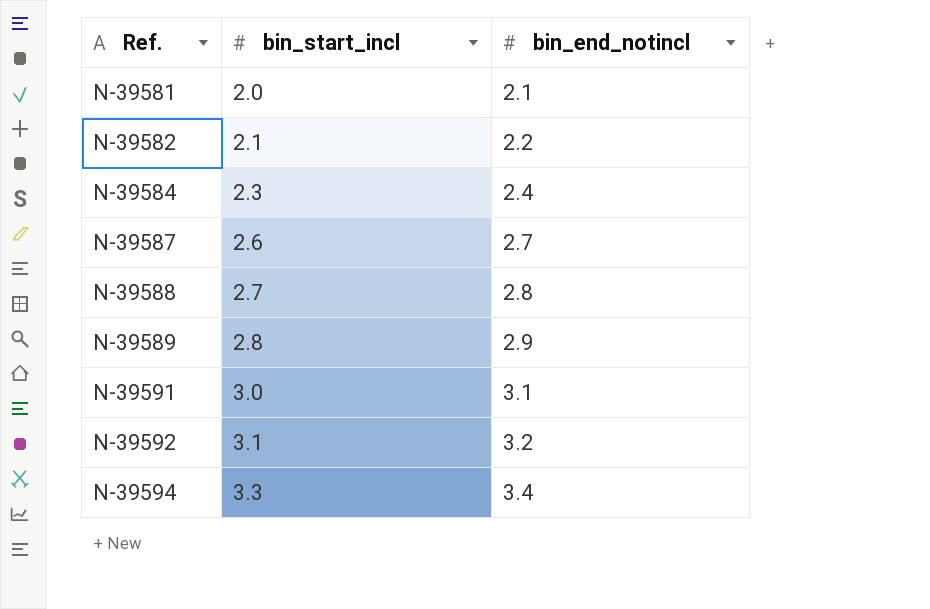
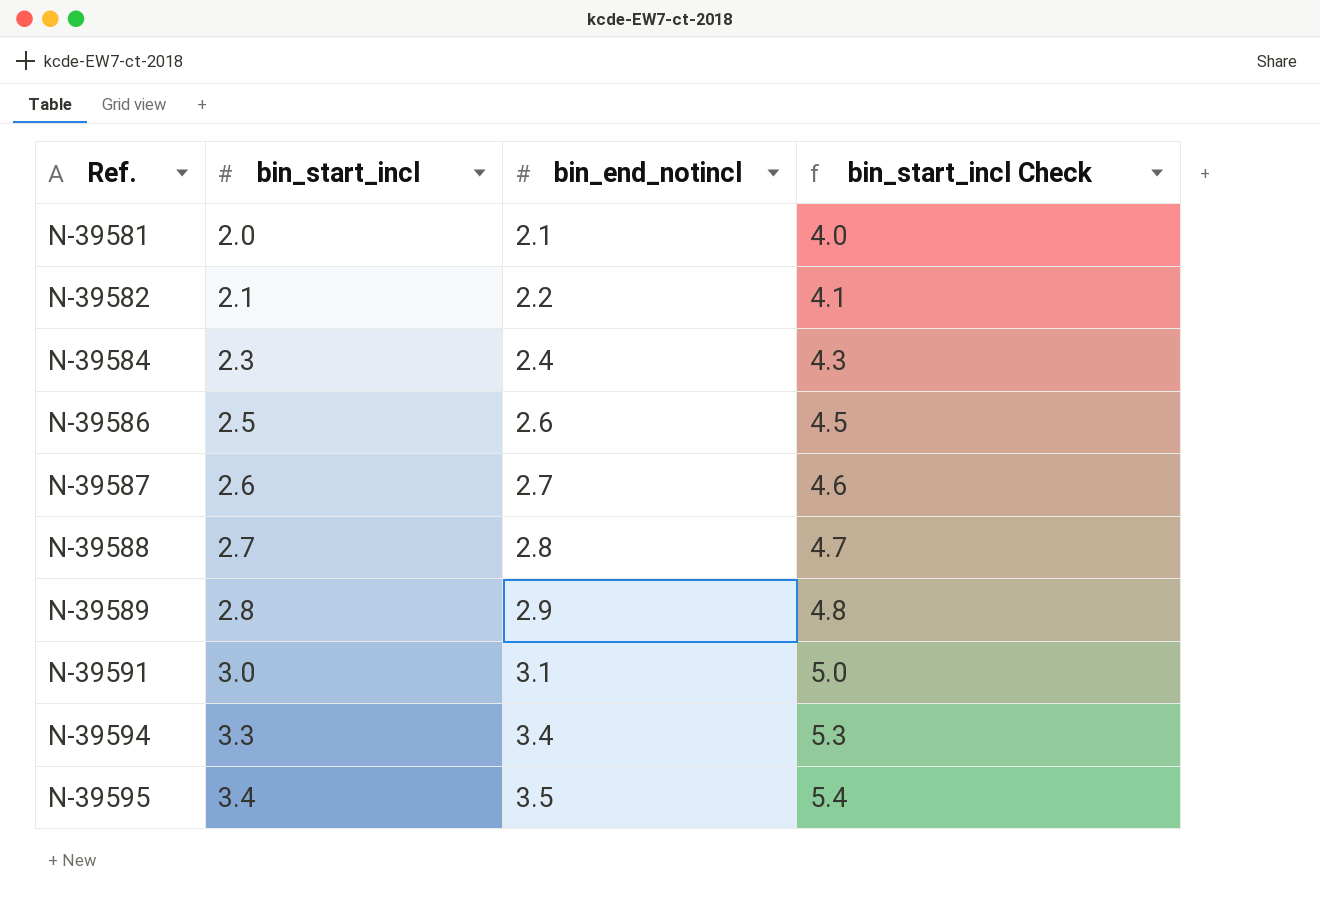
column bin_start_incl Check | formula: none -> [bin_start_incl] + 2
row N-39592: 3.1 | 3.2 -> none
row N-39586: none -> 2.5 | 2.6 | 4.5
row N-39595: none -> 3.4 | 3.5 | 5.4

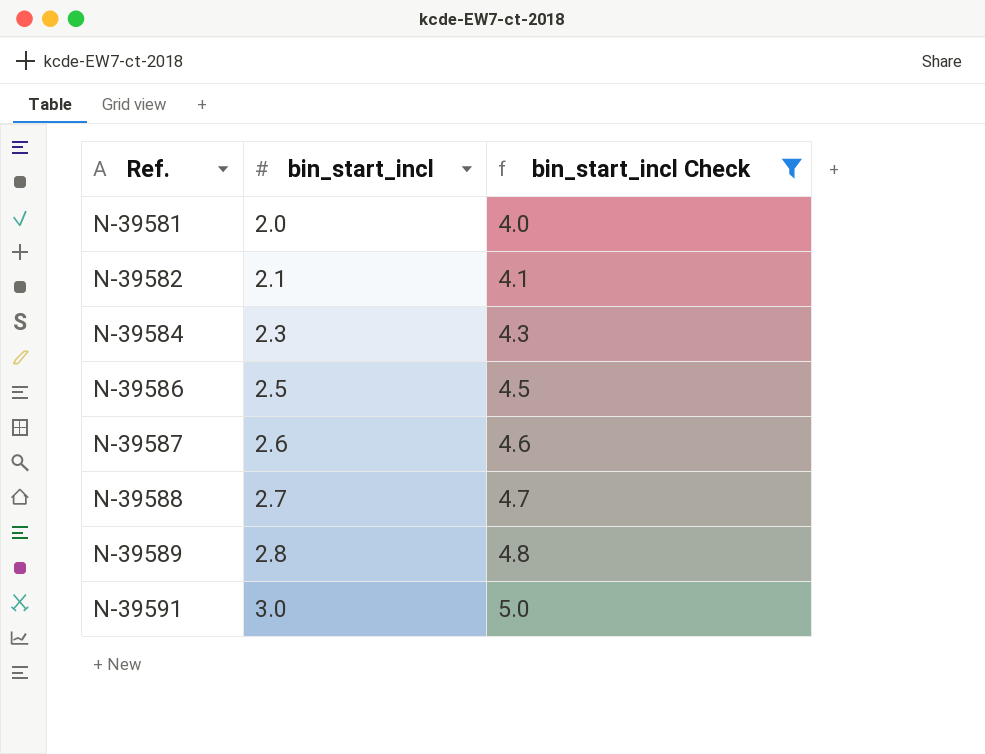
filter: none -> bin_start_incl Check <= 5.0
column bin_end_notincl | position: 3 -> none

